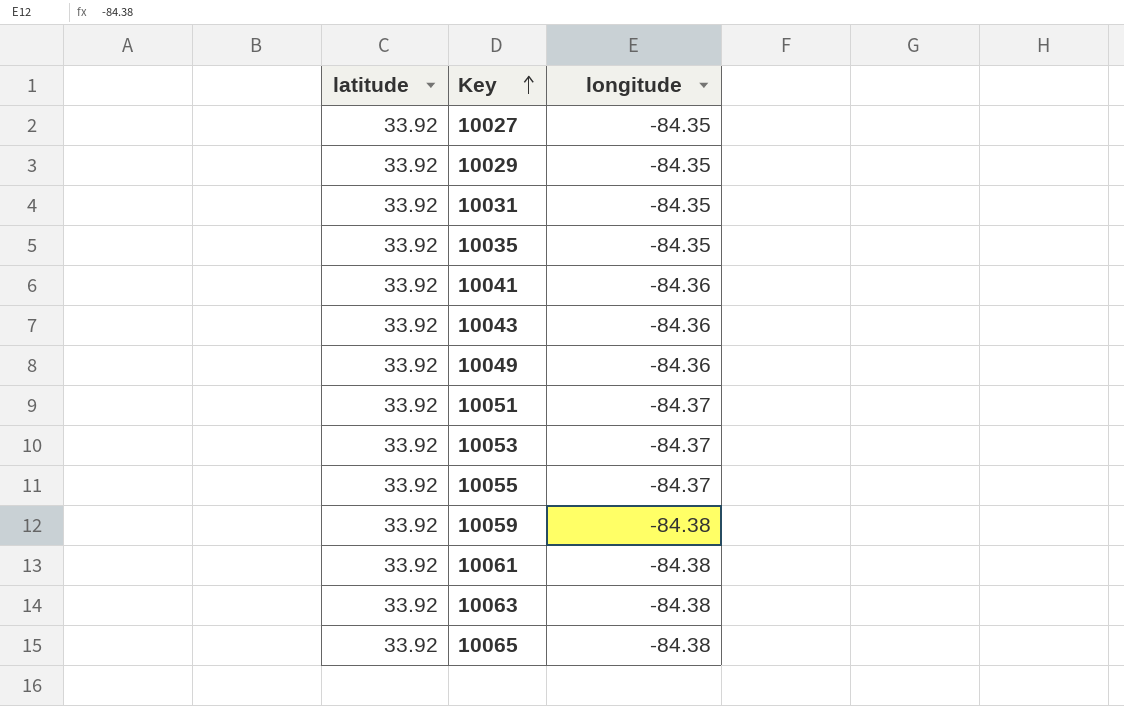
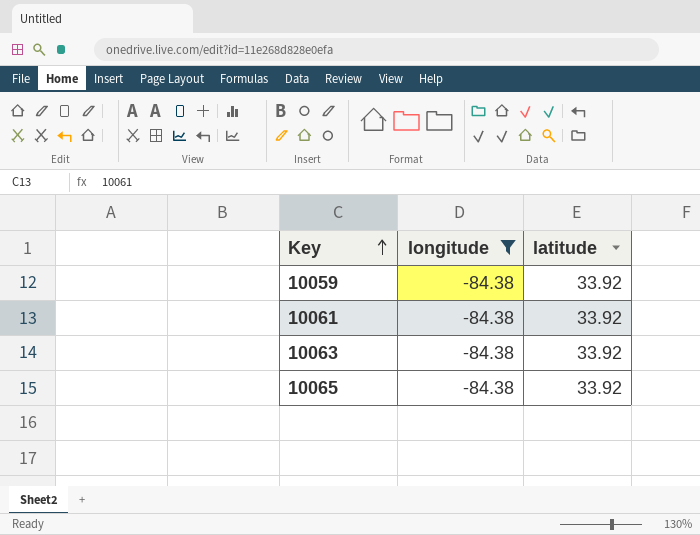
filter: none -> longitude = -84.38
column latitude | position: 1 -> 3

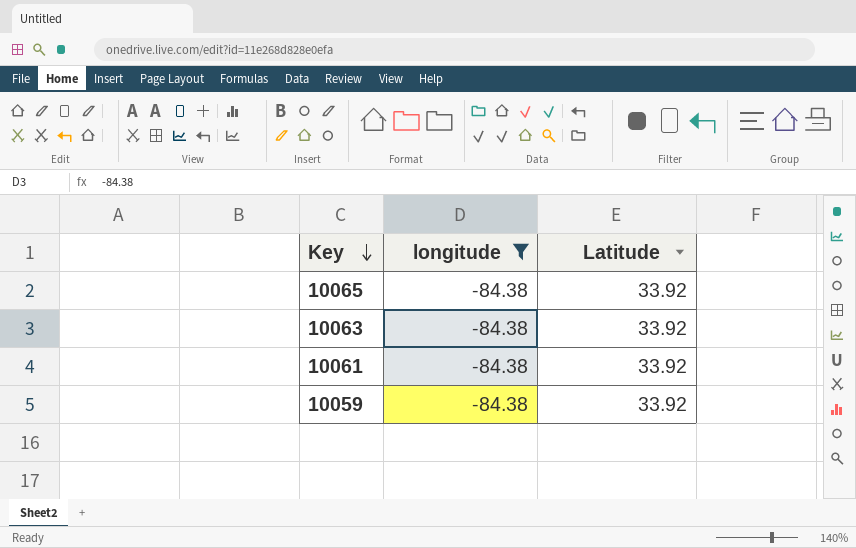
row order: Key ascending -> Key descending
column name: latitude -> Latitude

